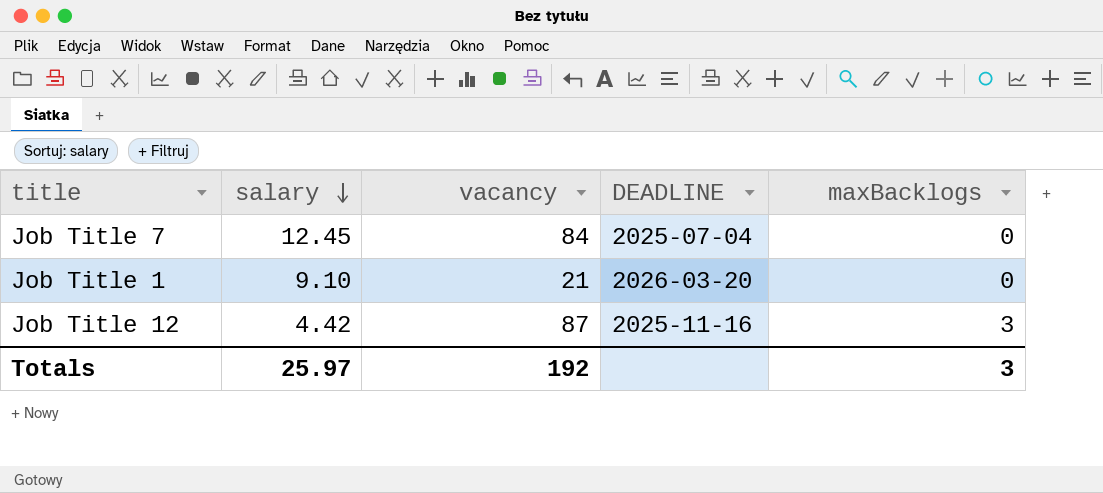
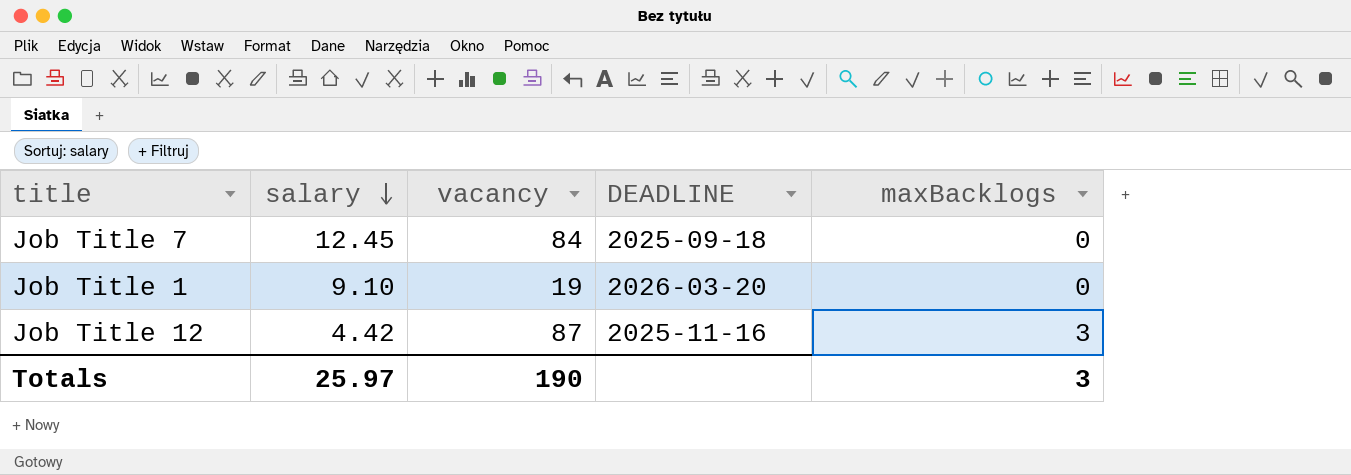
Job Title 7 | DEADLINE: 2025-07-04 -> 2025-09-18
Job Title 1 | vacancy: 21 -> 19
Totals | vacancy: 192 -> 190

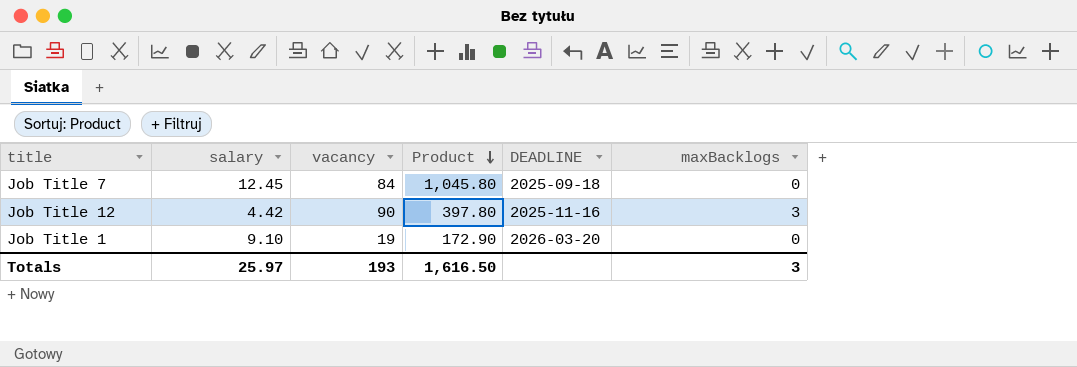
row order: salary descending -> Product descending
column Product | formula: none -> [salary] * [vacancy]
Job Title 12 | vacancy: 87 -> 90
Totals | vacancy: 190 -> 193

